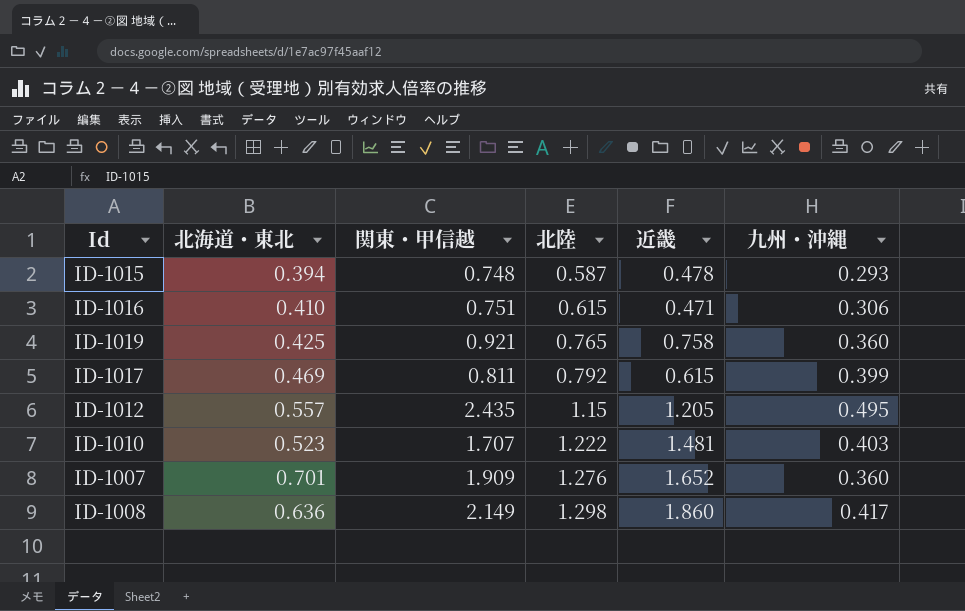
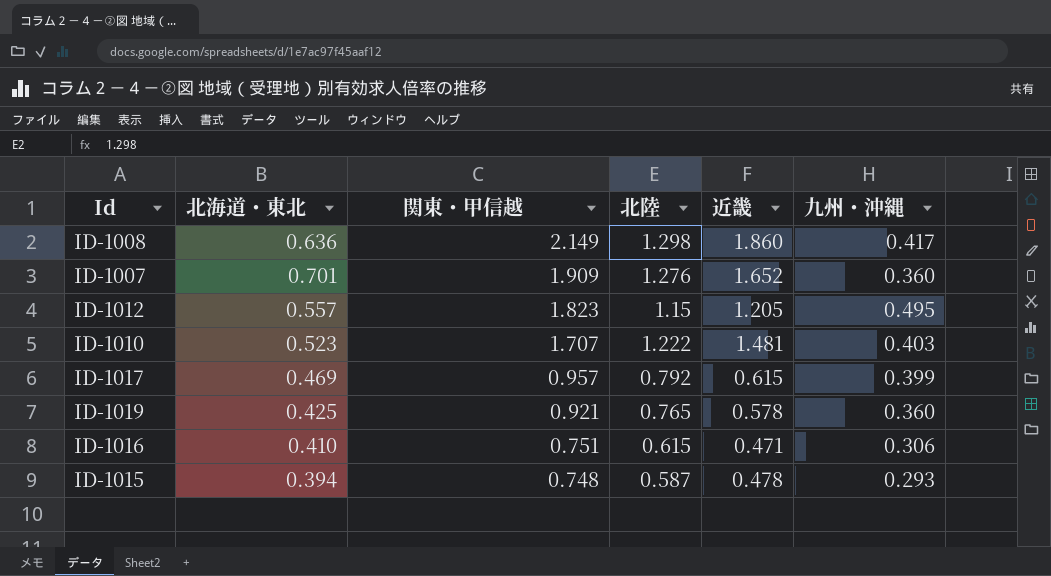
row order: 北陸 ascending -> 関東・甲信越 descending
ID-1012 | 関東・甲信越: 2.435 -> 1.823
ID-1017 | 関東・甲信越: 0.811 -> 0.957
ID-1019 | 近畿: 0.758 -> 0.578

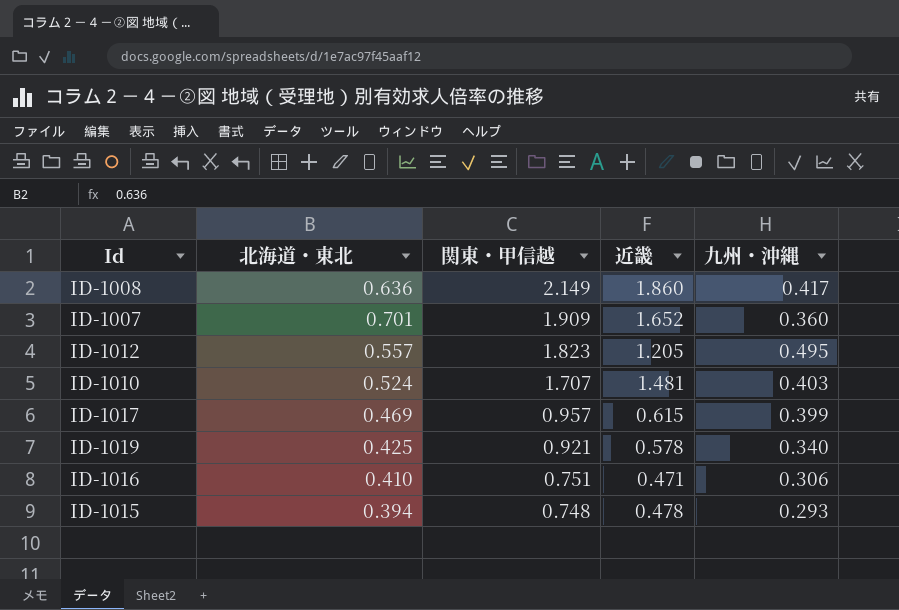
column 北陸 | position: 4 -> none
ID-1010 | 北海道・東北: 0.523 -> 0.524
ID-1019 | 九州・沖縄: 0.360 -> 0.340

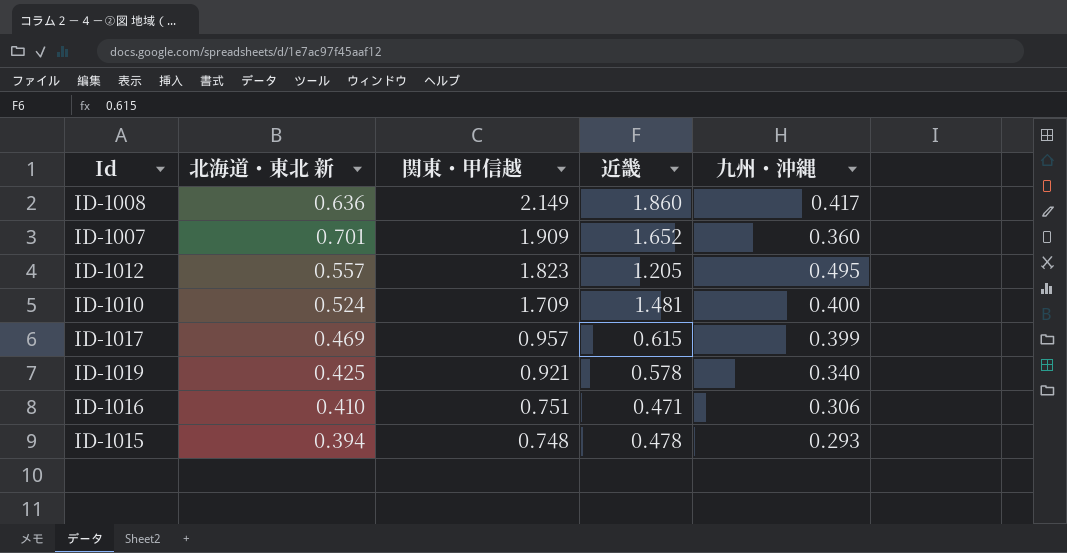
column name: 北海道・東北 -> 北海道・東北 新
ID-1010 | 関東・甲信越: 1.707 -> 1.709
ID-1010 | 九州・沖縄: 0.403 -> 0.400

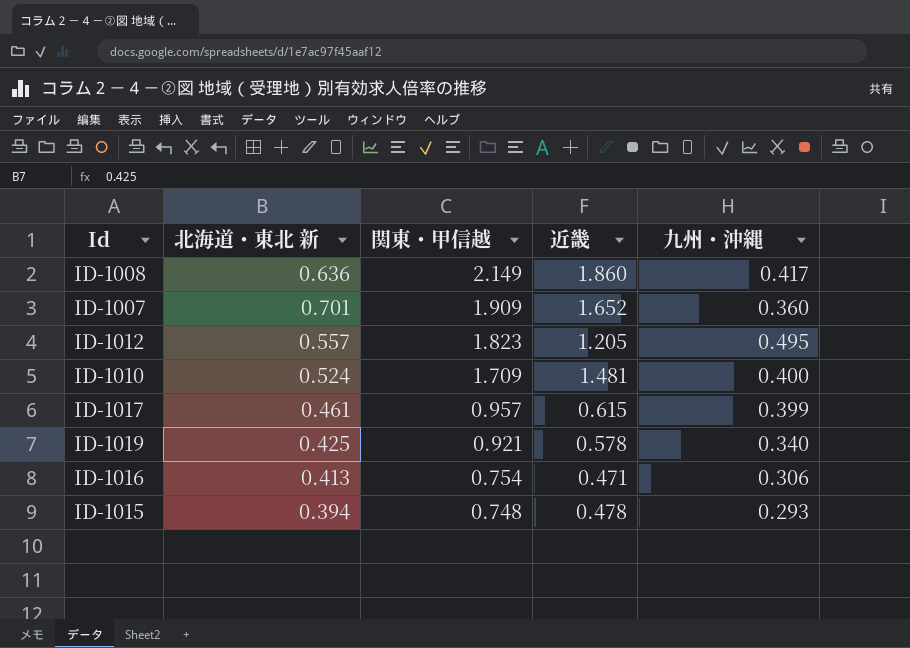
ID-1017 | 北海道・東北 新: 0.469 -> 0.461
ID-1016 | 北海道・東北 新: 0.410 -> 0.413
ID-1016 | 関東・甲信越: 0.751 -> 0.754

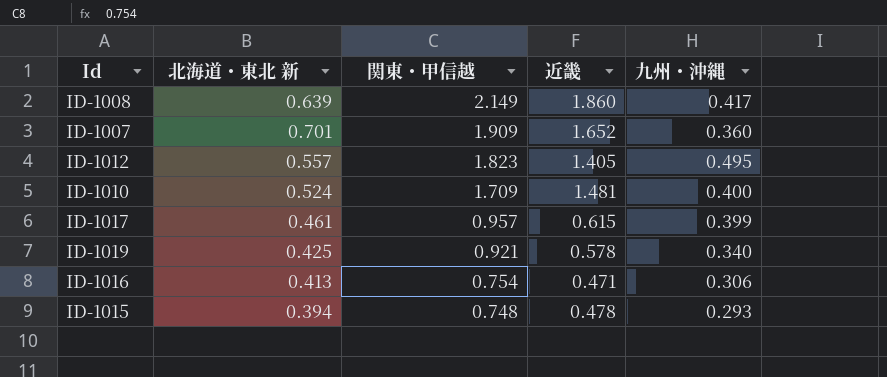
ID-1008 | 北海道・東北 新: 0.636 -> 0.639
ID-1012 | 近畿: 1.205 -> 1.405

